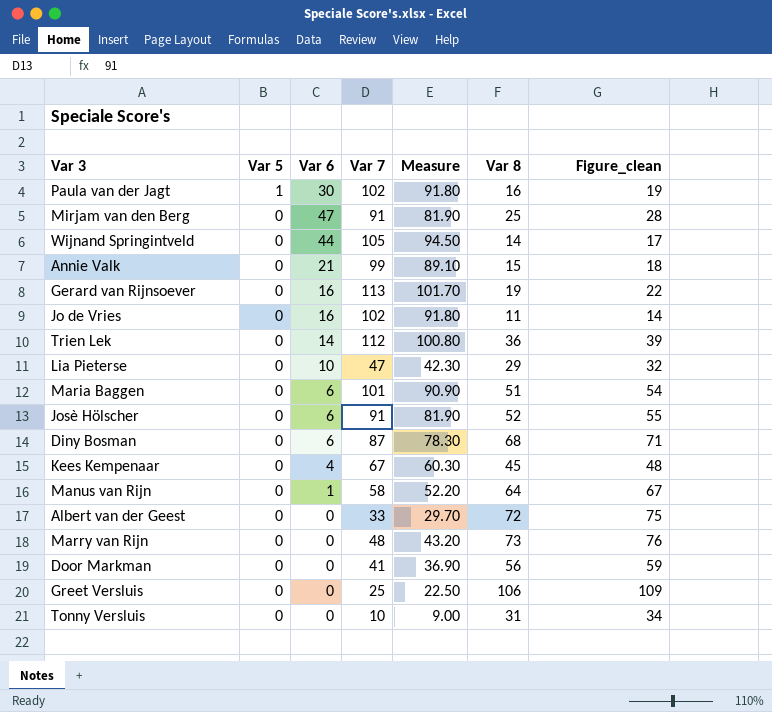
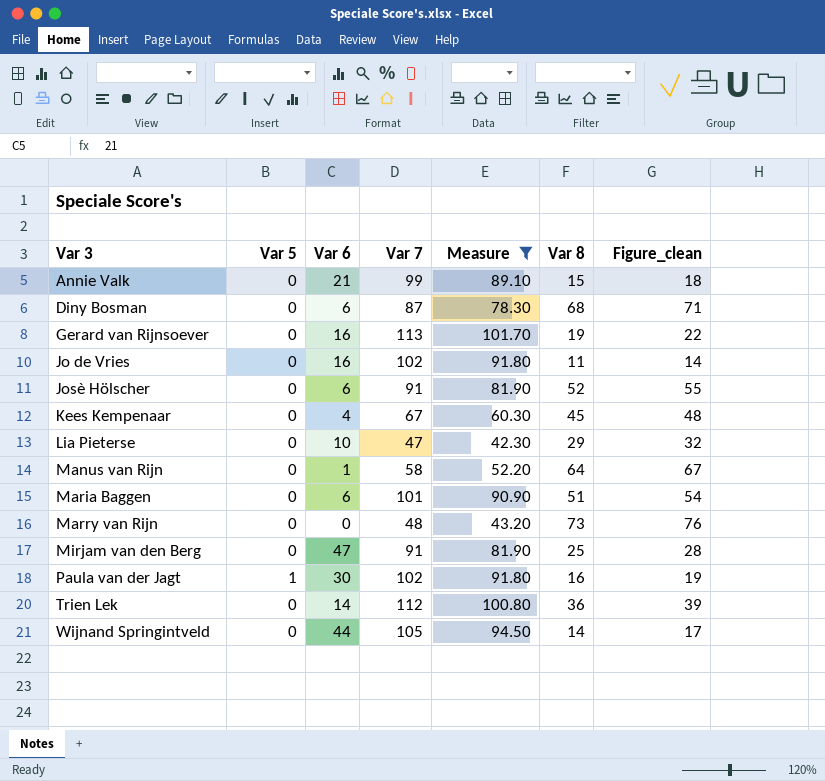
filter: none -> Measure >= 42.30
row order: Var 5 descending -> Var 3 ascending

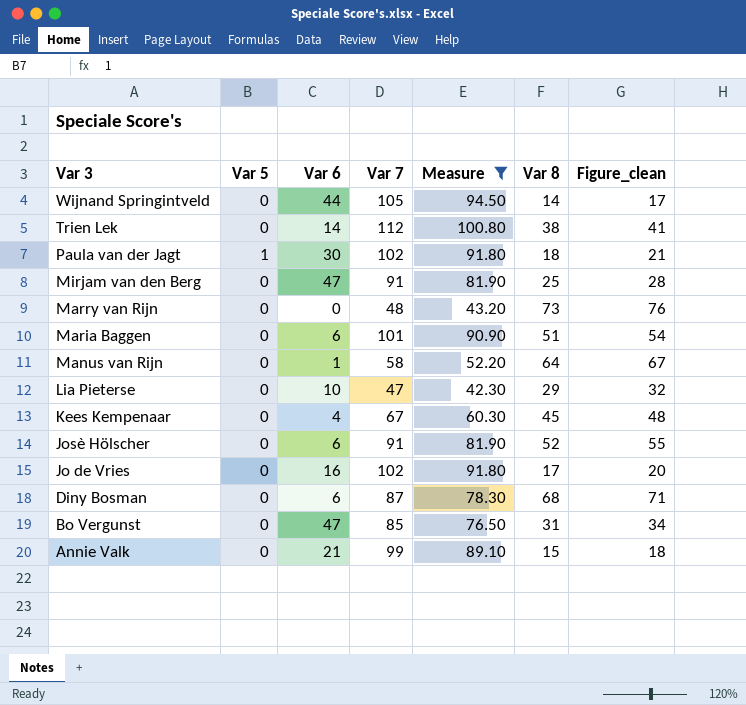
row order: Var 3 ascending -> Var 3 descending
row Gerard van Rijnsoever: 0 | 16 | 113 | 101.70 | 19 | 22 -> none
Trien Lek | Var 8: 36 -> 38
Trien Lek | Figure_clean: 39 -> 41
Paula van der Jagt | Var 8: 16 -> 18
Paula van der Jagt | Figure_clean: 19 -> 21
Jo de Vries | Var 8: 11 -> 17
Jo de Vries | Figure_clean: 14 -> 20
row Bo Vergunst: none -> 0 | 47 | 85 | 76.50 | 31 | 34

